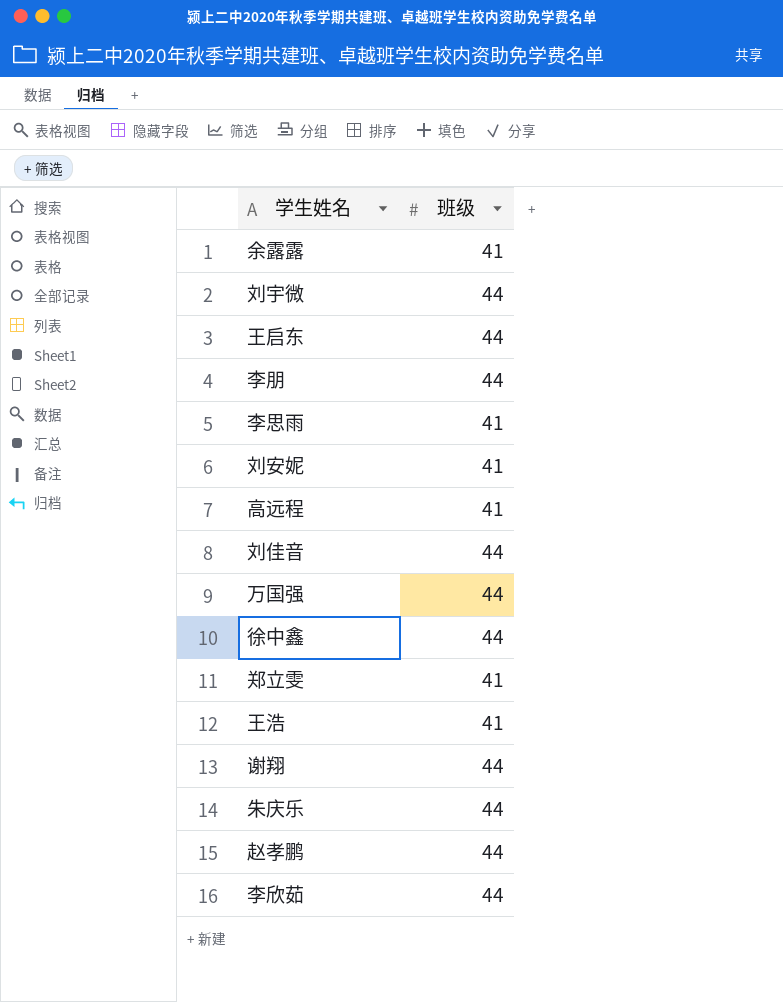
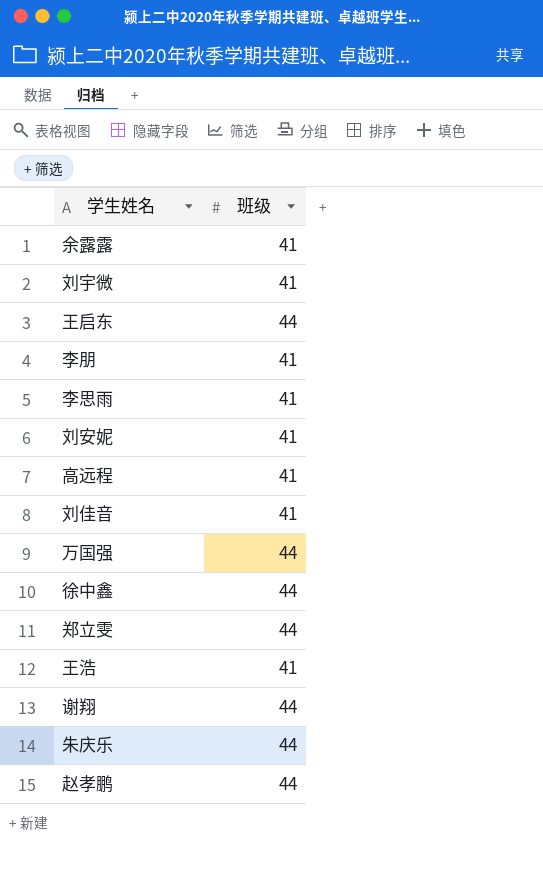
row 李欣茹: 44 -> none
刘宇微 | 班级: 44 -> 41
李朋 | 班级: 44 -> 41
刘佳音 | 班级: 44 -> 41
郑立雯 | 班级: 41 -> 44

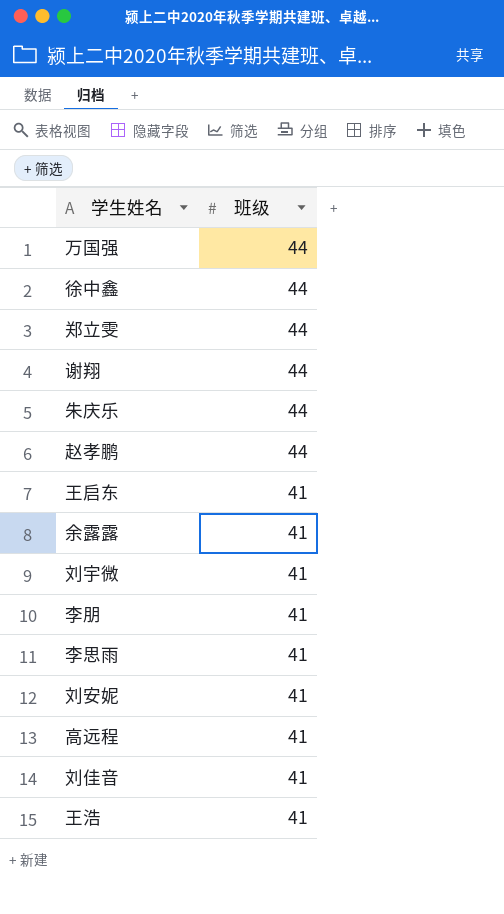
row order: none -> 班级 descending
王启东 | 班级: 44 -> 41

